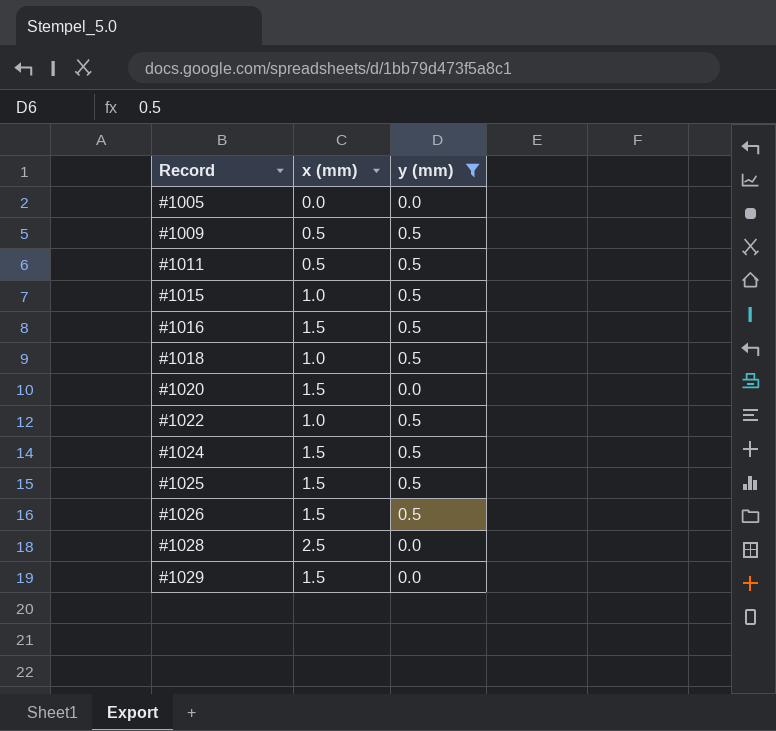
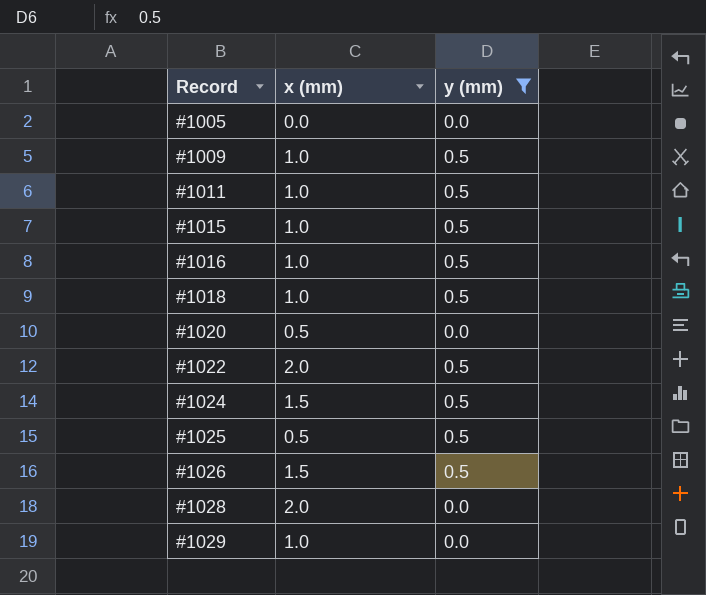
#1009 | x (mm): 0.5 -> 1.0
#1011 | x (mm): 0.5 -> 1.0
#1016 | x (mm): 1.5 -> 1.0
#1020 | x (mm): 1.5 -> 0.5
#1022 | x (mm): 1.0 -> 2.0
#1025 | x (mm): 1.5 -> 0.5
#1028 | x (mm): 2.5 -> 2.0
#1029 | x (mm): 1.5 -> 1.0

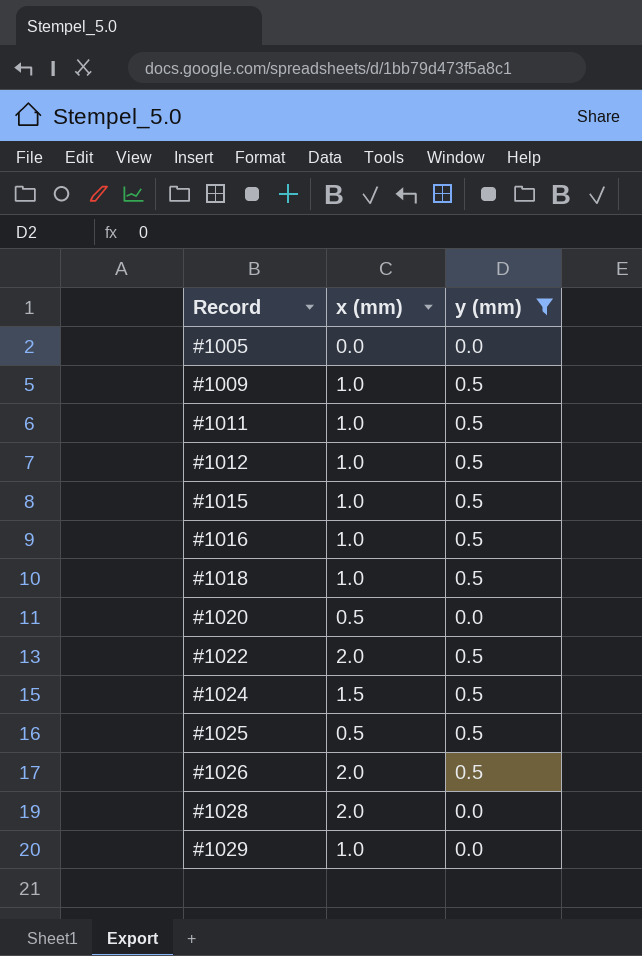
row #1012: none -> 1.0 | 0.5
#1026 | x (mm): 1.5 -> 2.0

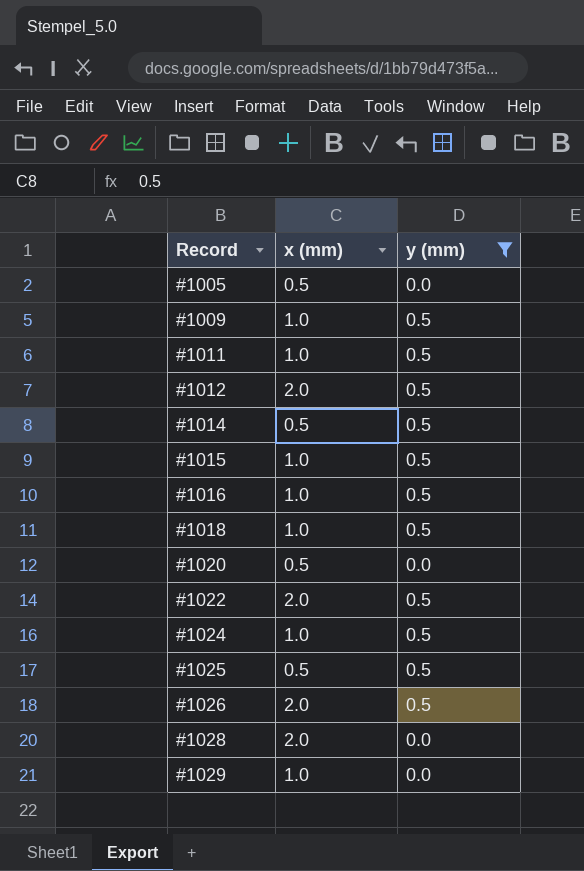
#1005 | x (mm): 0.0 -> 0.5
#1012 | x (mm): 1.0 -> 2.0
row #1014: none -> 0.5 | 0.5
#1024 | x (mm): 1.5 -> 1.0

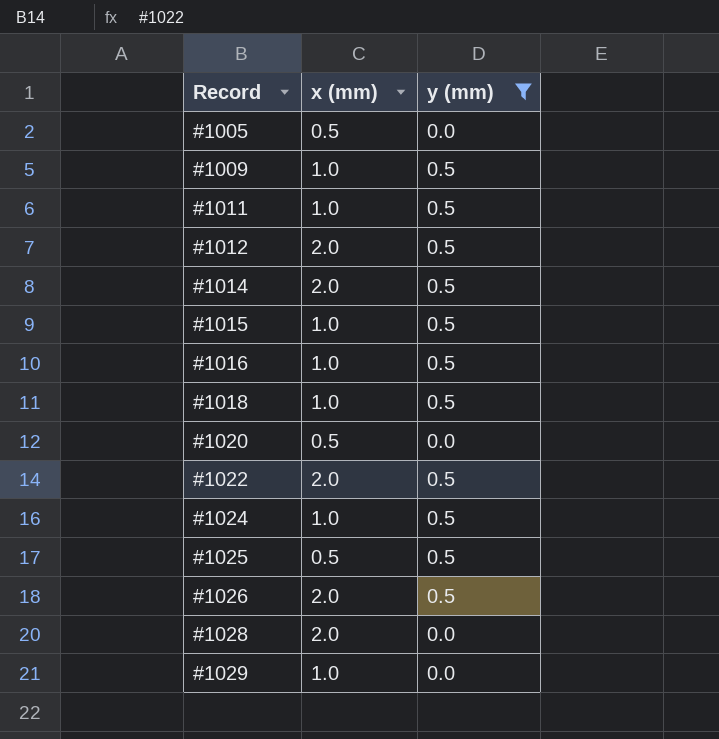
#1014 | x (mm): 0.5 -> 2.0

